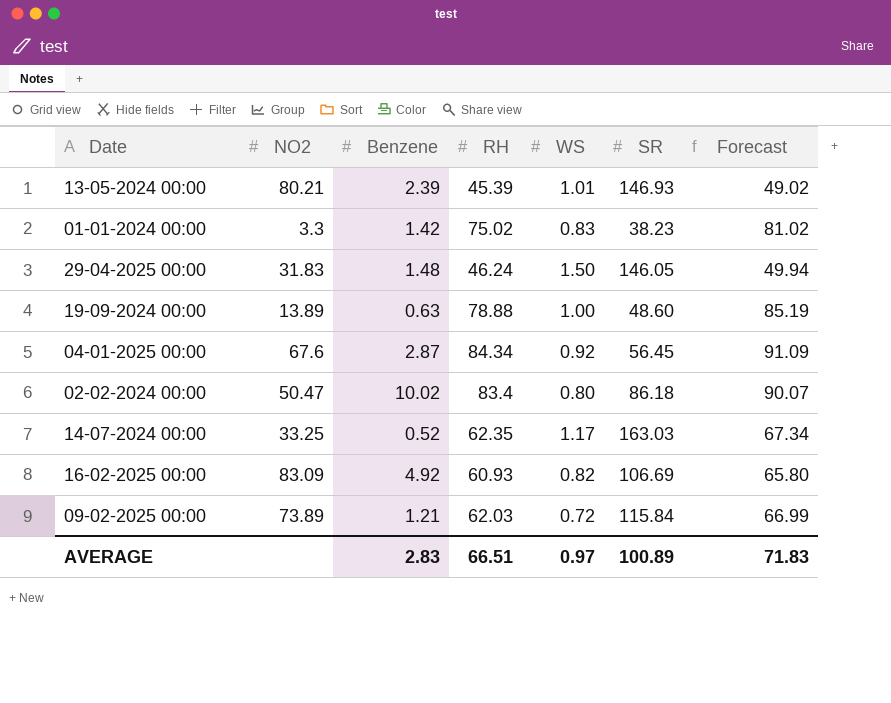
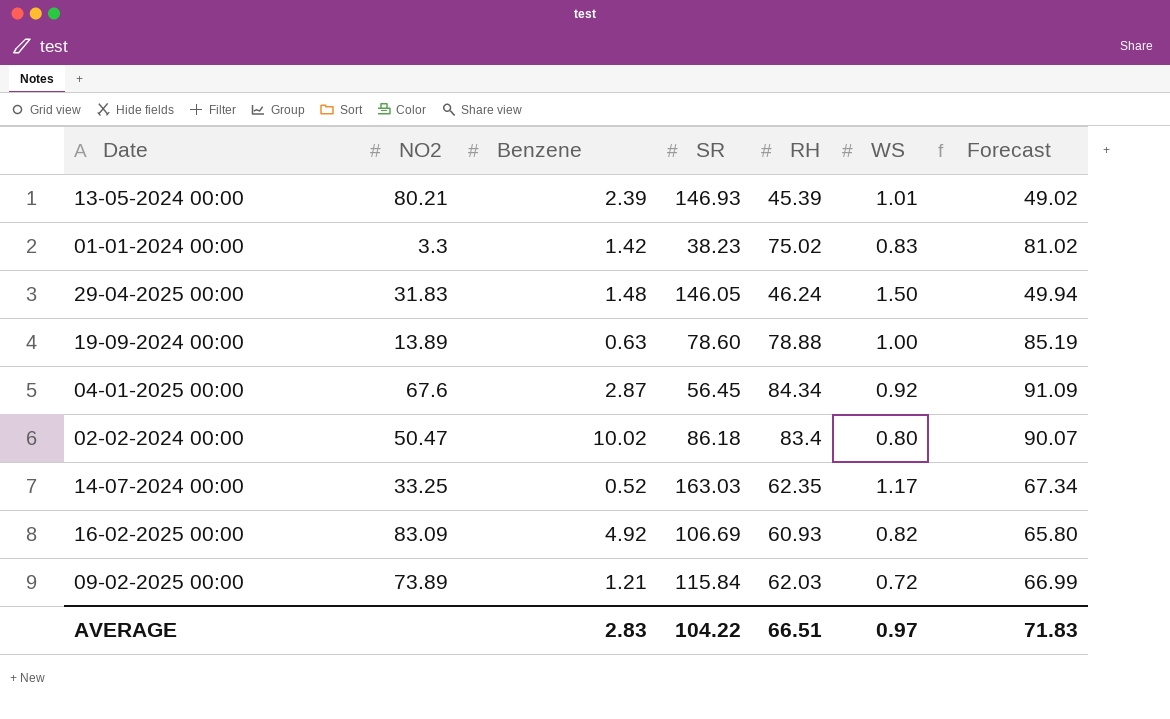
column SR | position: 6 -> 4
19-09-2024 00:00 | SR: 48.60 -> 78.60
AVERAGE | SR: 100.89 -> 104.22

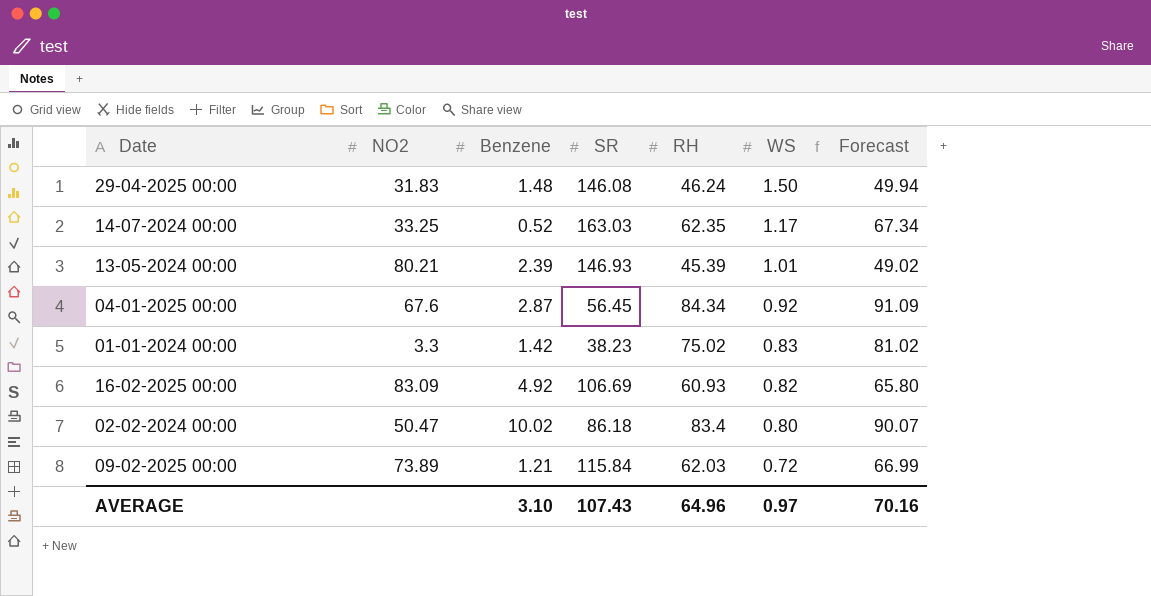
row order: none -> WS descending
row 19-09-2024 00:00: 13.89 | 0.63 | 78.60 | 78.88 | 1.00 | 85.19 -> none
29-04-2025 00:00 | SR: 146.05 -> 146.08
AVERAGE | Benzene: 2.83 -> 3.10
AVERAGE | SR: 104.22 -> 107.43
AVERAGE | RH: 66.51 -> 64.96
AVERAGE | Forecast: 71.83 -> 70.16

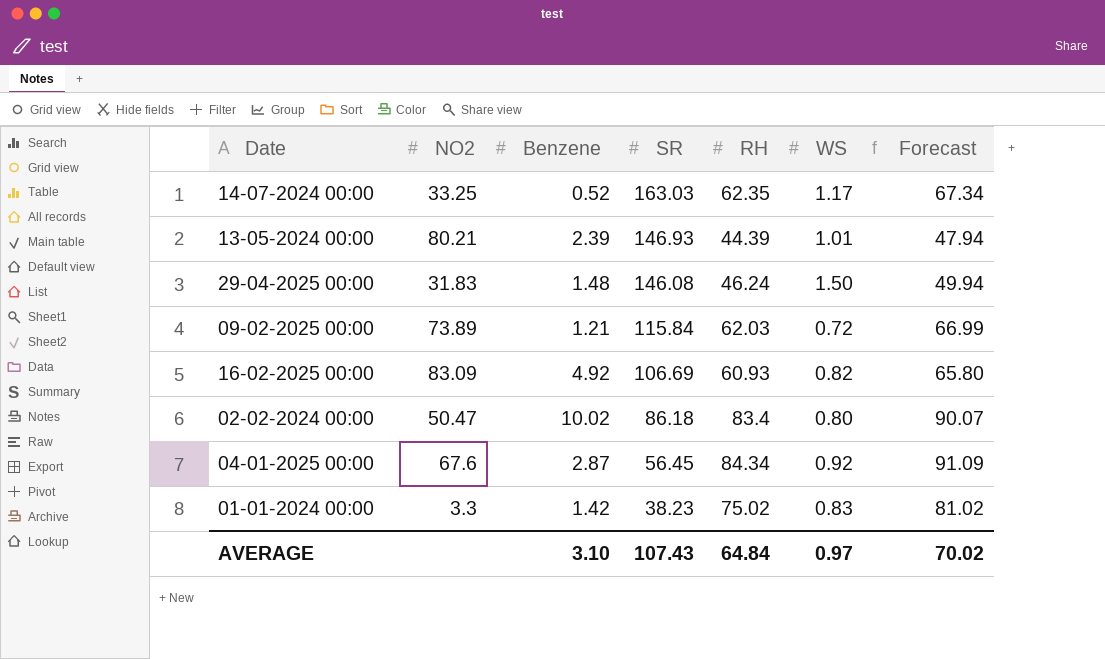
row order: WS descending -> SR descending
13-05-2024 00:00 | RH: 45.39 -> 44.39
13-05-2024 00:00 | Forecast: 49.02 -> 47.94
AVERAGE | RH: 64.96 -> 64.84
AVERAGE | Forecast: 70.16 -> 70.02

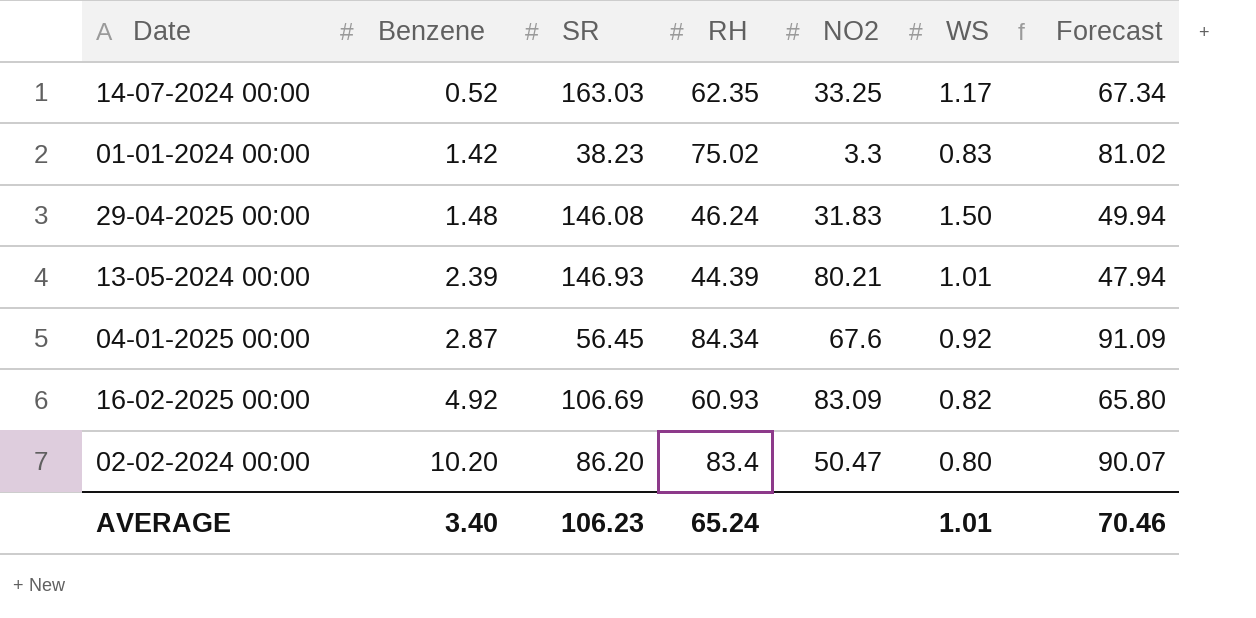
row order: SR descending -> Benzene ascending
column NO2 | position: 2 -> 5
row 09-02-2025 00:00: 73.89 | 1.21 | 115.84 | 62.03 | 0.72 | 66.99 -> none
02-02-2024 00:00 | Benzene: 10.02 -> 10.20
02-02-2024 00:00 | SR: 86.18 -> 86.20
AVERAGE | Benzene: 3.10 -> 3.40
AVERAGE | SR: 107.43 -> 106.23
AVERAGE | RH: 64.84 -> 65.24
AVERAGE | WS: 0.97 -> 1.01
AVERAGE | Forecast: 70.02 -> 70.46

